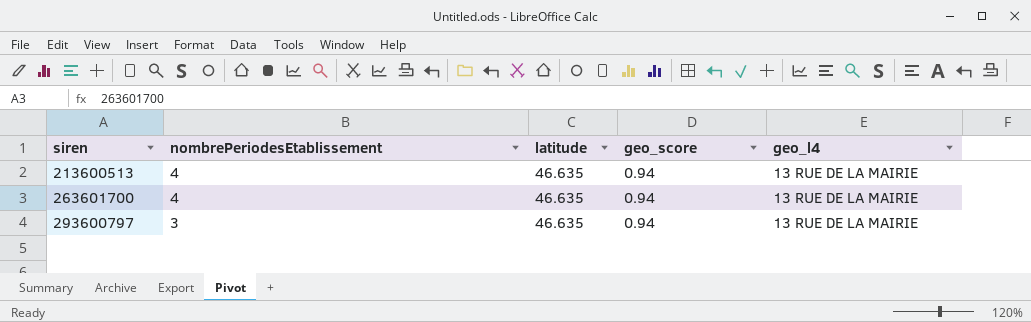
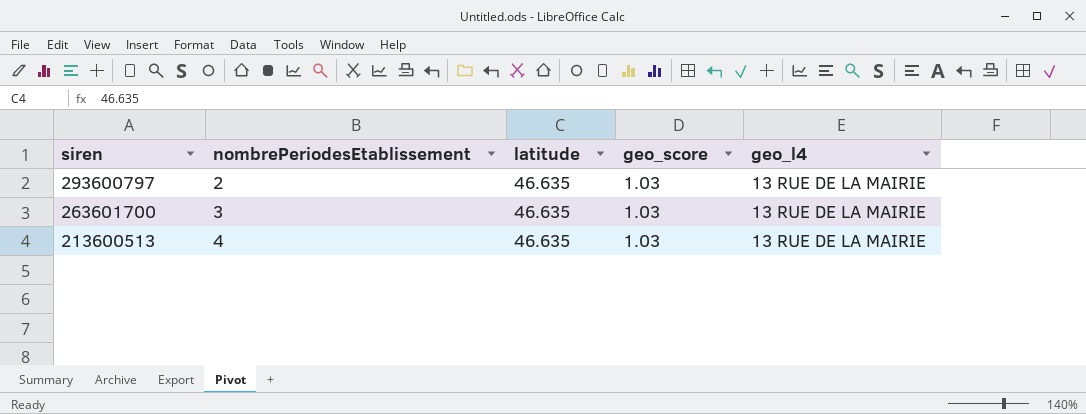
row order: siren ascending -> siren descending
293600797 | nombrePeriodesEtablissement: 3 -> 2
293600797 | geo_score: 0.94 -> 1.03
263601700 | nombrePeriodesEtablissement: 4 -> 3
263601700 | geo_score: 0.94 -> 1.03
213600513 | geo_score: 0.94 -> 1.03

